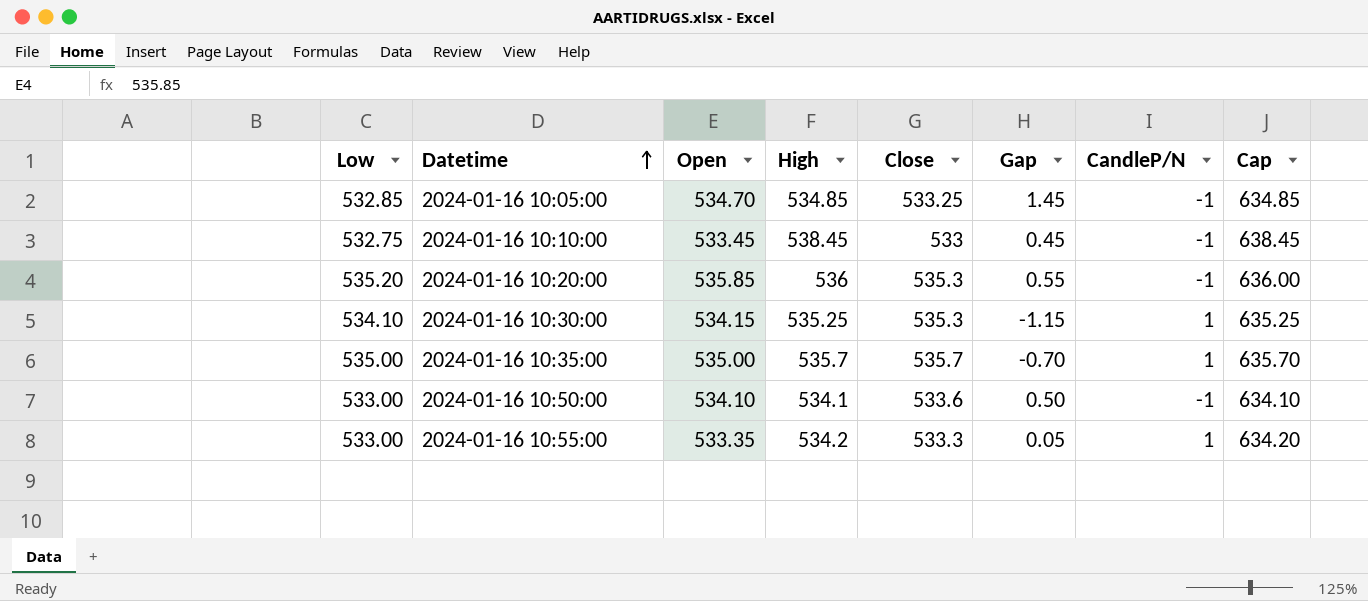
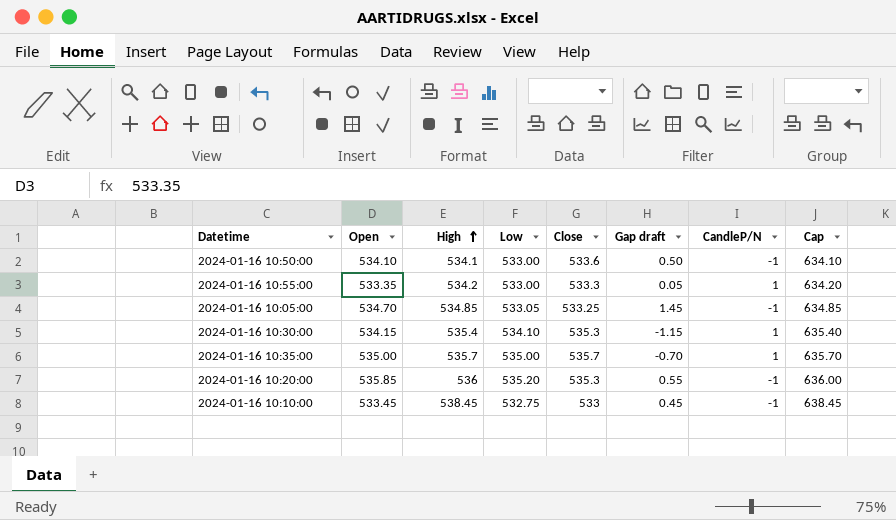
row order: Datetime ascending -> High ascending
column Low | position: 1 -> 4
column name: Gap -> Gap draft
2024-01-16 10:05:00 | Low: 532.85 -> 533.05
2024-01-16 10:30:00 | High: 535.25 -> 535.4
2024-01-16 10:30:00 | Cap: 635.25 -> 635.40

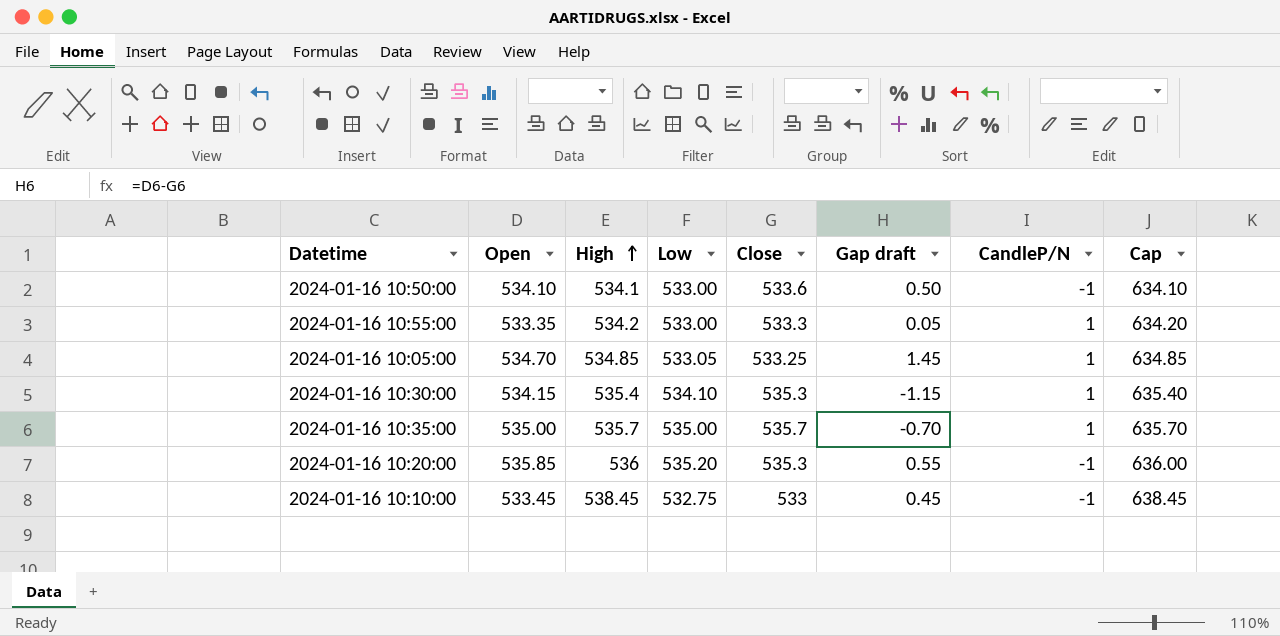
2024-01-16 10:05:00 | CandleP/N: -1 -> 1

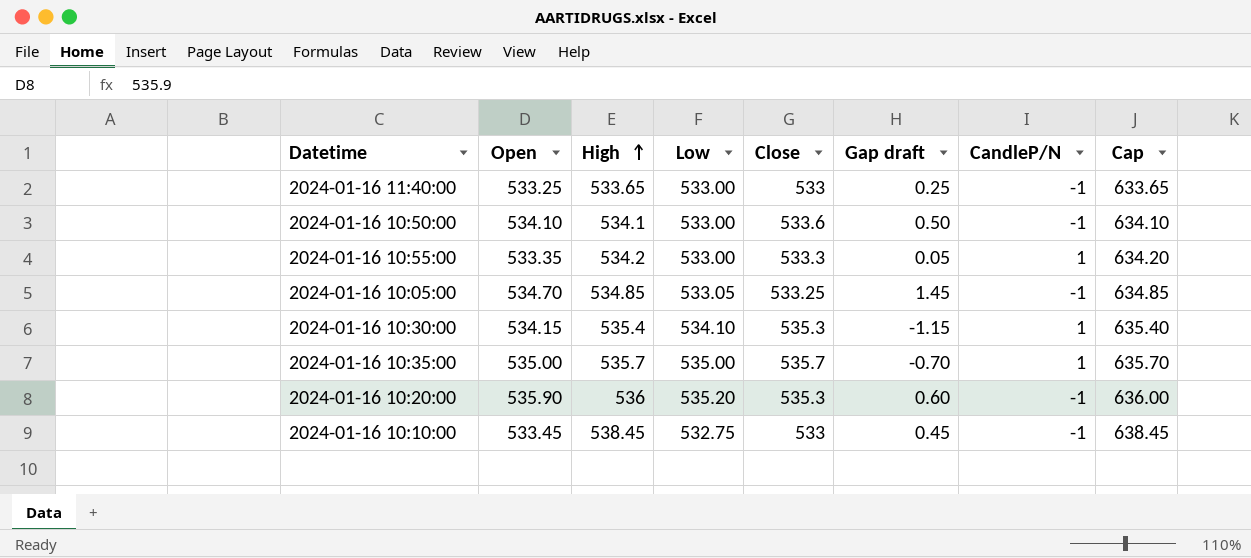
row 2024-01-16 11:40:00: none -> 533.25 | 533.65 | 533.00 | 533 | 0.25 | -1 | 633.65
2024-01-16 10:05:00 | CandleP/N: 1 -> -1
2024-01-16 10:20:00 | Open: 535.85 -> 535.90
2024-01-16 10:20:00 | Gap draft: 0.55 -> 0.60

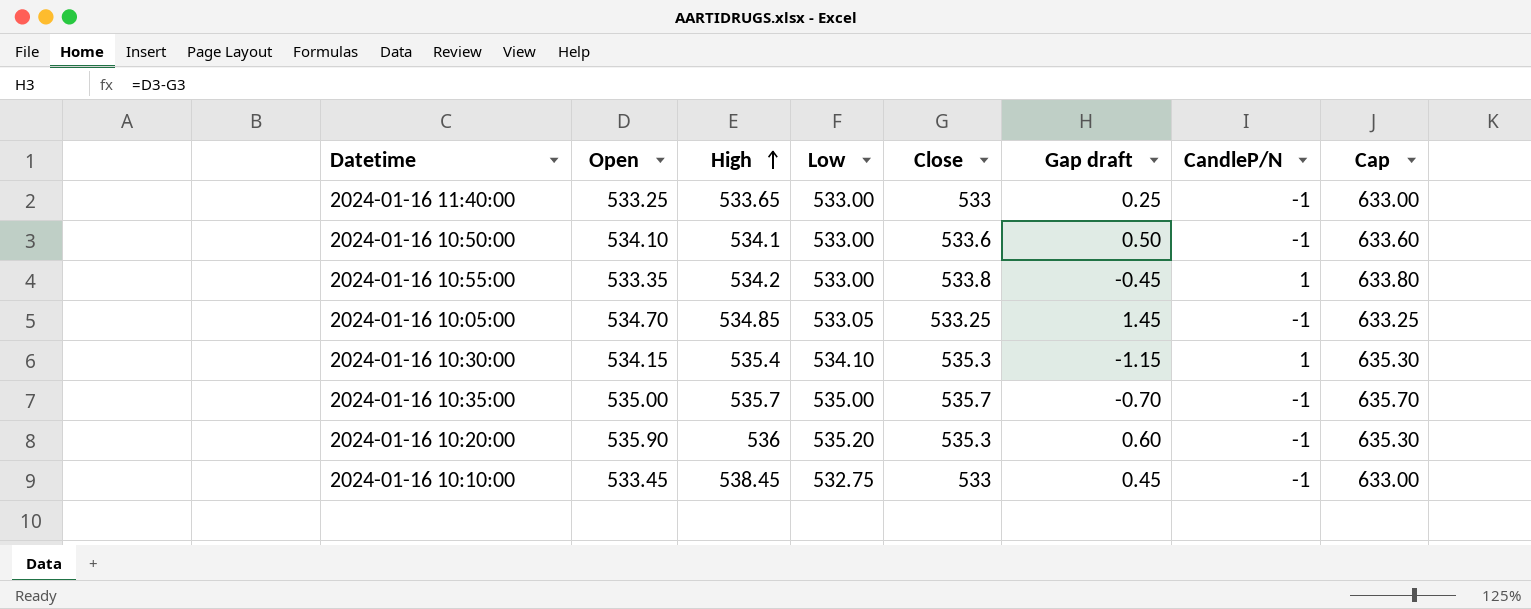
column Cap | formula: [High] + 100 -> [Close] + 100
2024-01-16 10:55:00 | Close: 533.3 -> 533.8
2024-01-16 10:55:00 | Gap draft: 0.05 -> -0.45
2024-01-16 10:35:00 | CandleP/N: 1 -> -1

